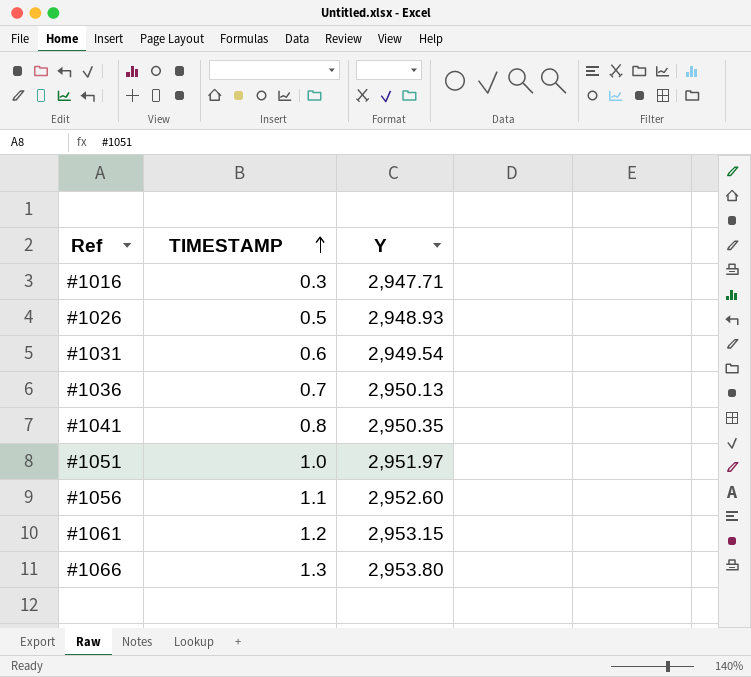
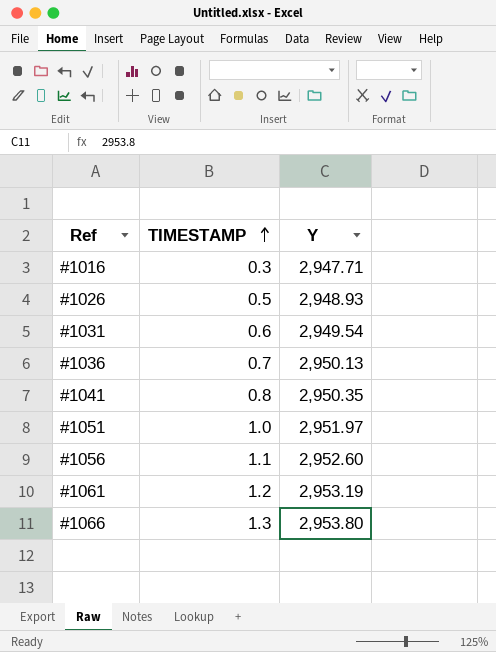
#1061 | Y: 2,953.15 -> 2,953.19

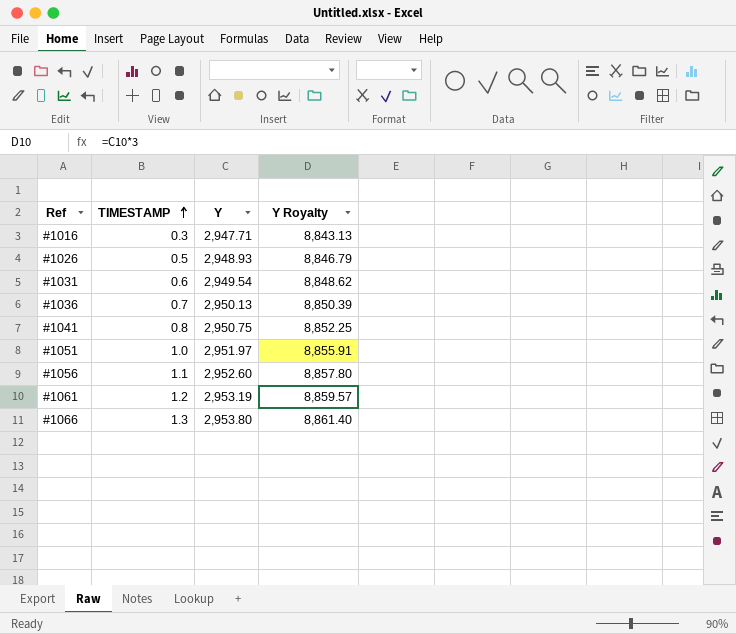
column Y Royalty | formula: none -> [Y] * 3
#1041 | Y: 2,950.35 -> 2,950.75

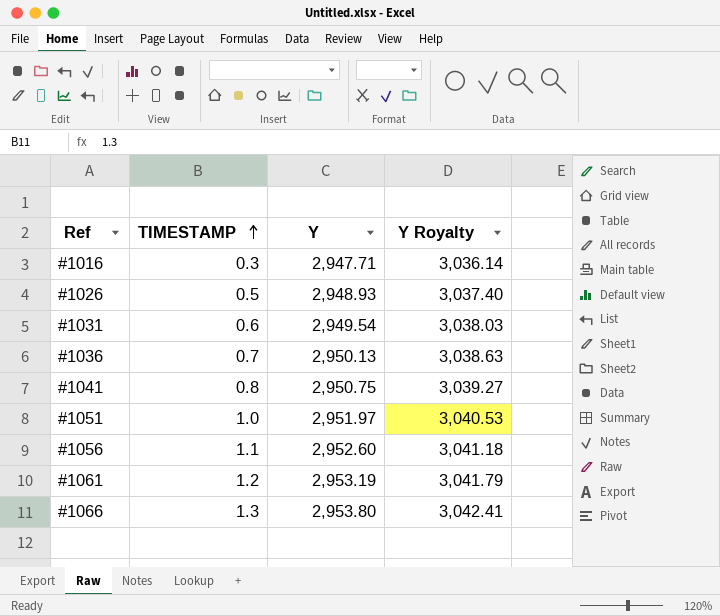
column Y Royalty | formula: [Y] * 3 -> [Y] * 1.03

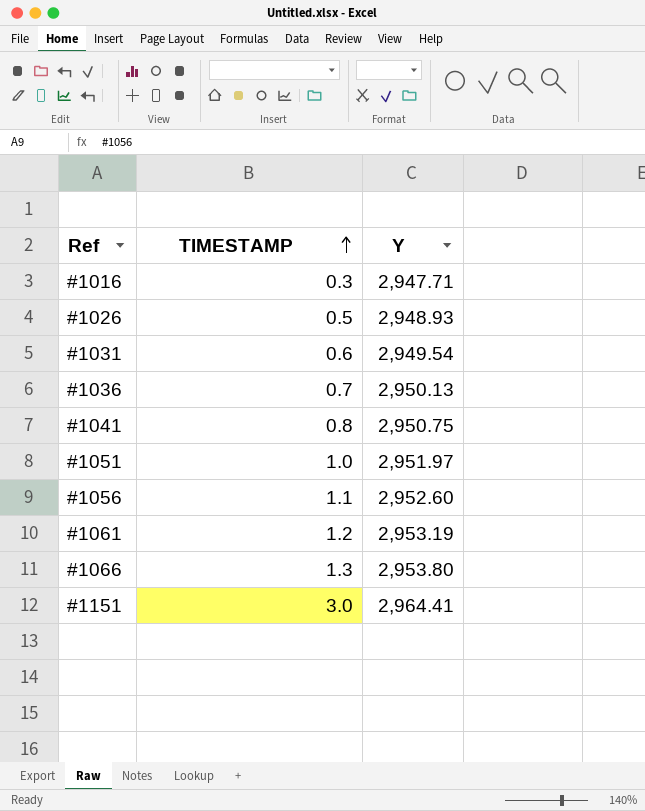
column Y Royalty | formula: [Y] * 1.03 -> none
row #1151: none -> 3.0 | 2,964.41

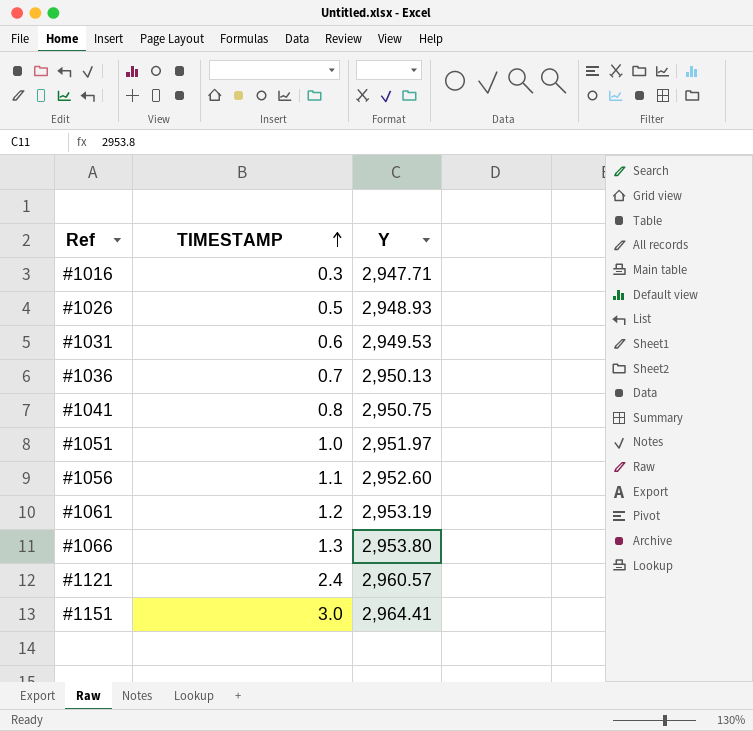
#1031 | Y: 2,949.54 -> 2,949.53
row #1121: none -> 2.4 | 2,960.57

